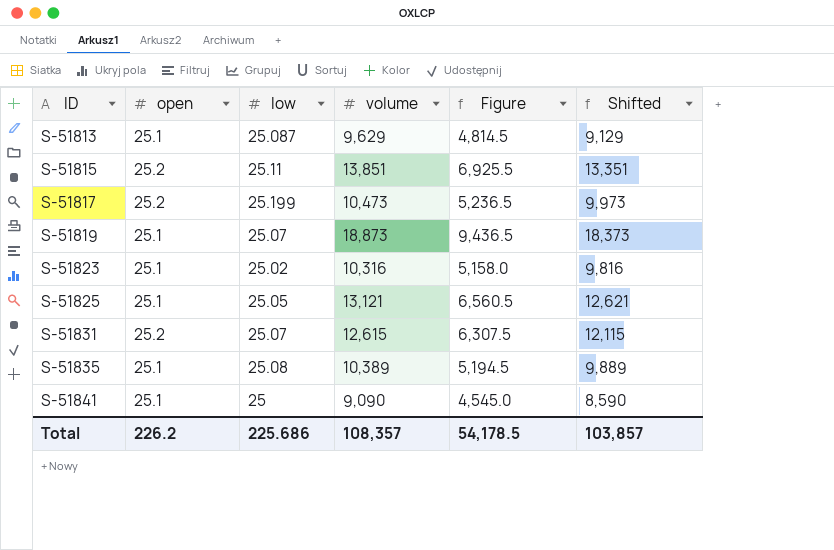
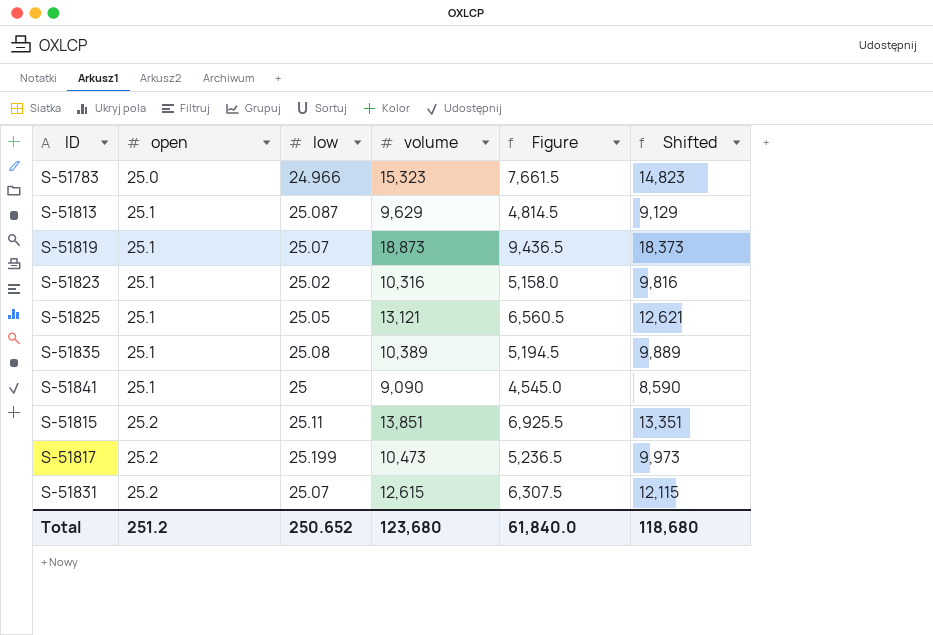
row order: ID ascending -> open ascending
row S-51783: none -> 25.0 | 24.966 | 15,323 | 7,661.5 | 14,823
Total | open: 226.2 -> 251.2
Total | low: 225.686 -> 250.652
Total | volume: 108,357 -> 123,680
Total | Figure: 54,178.5 -> 61,840.0
Total | Shifted: 103,857 -> 118,680

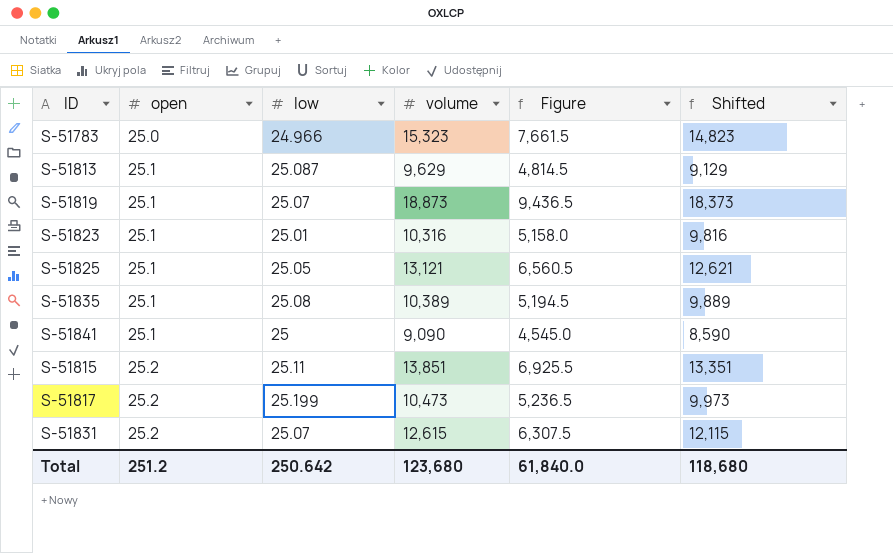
S-51823 | low: 25.02 -> 25.01
Total | low: 250.652 -> 250.642

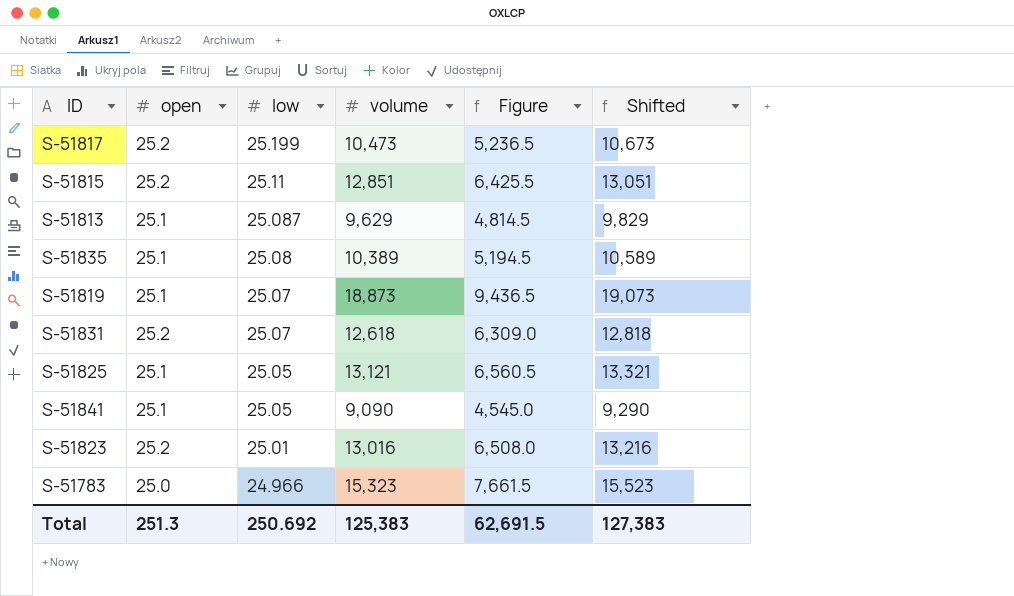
row order: open ascending -> low descending
column Shifted | formula: [volume] - 500 -> [volume] + 200
S-51815 | volume: 13,851 -> 12,851
S-51815 | Figure: 6,925.5 -> 6,425.5
S-51831 | volume: 12,615 -> 12,618
S-51831 | Figure: 6,307.5 -> 6,309.0
S-51841 | low: 25 -> 25.05
S-51823 | open: 25.1 -> 25.2
S-51823 | volume: 10,316 -> 13,016
S-51823 | Figure: 5,158.0 -> 6,508.0
Total | open: 251.2 -> 251.3
Total | low: 250.642 -> 250.692
Total | volume: 123,680 -> 125,383
Total | Figure: 61,840.0 -> 62,691.5
Total | Shifted: 118,680 -> 127,383

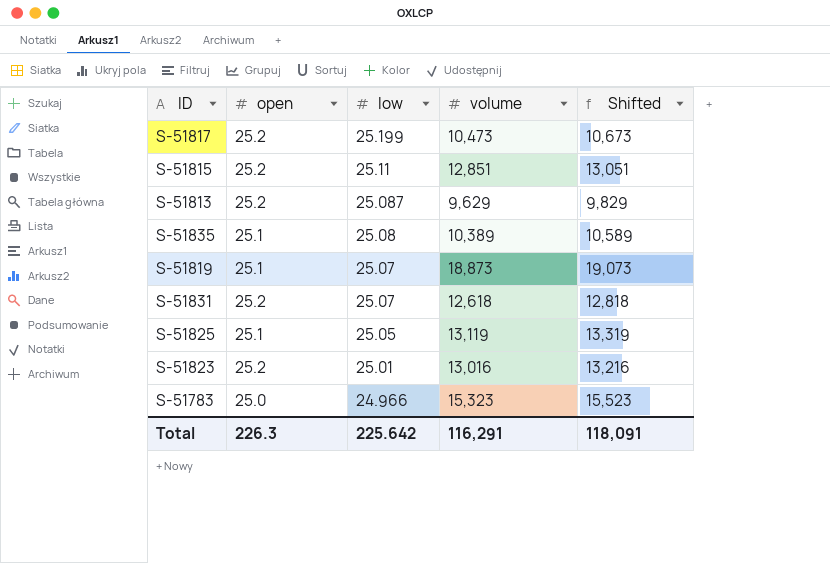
column Figure | formula: [volume] * 0.5 -> none
row S-51841: 25.1 | 25.05 | 9,090 | 4,545.0 | 9,290 -> none
S-51813 | open: 25.1 -> 25.2
S-51825 | volume: 13,121 -> 13,119
S-51825 | Shifted: 13,321 -> 13,319
Total | open: 251.3 -> 226.3
Total | low: 250.692 -> 225.642
Total | volume: 125,383 -> 116,291
Total | Shifted: 127,383 -> 118,091

